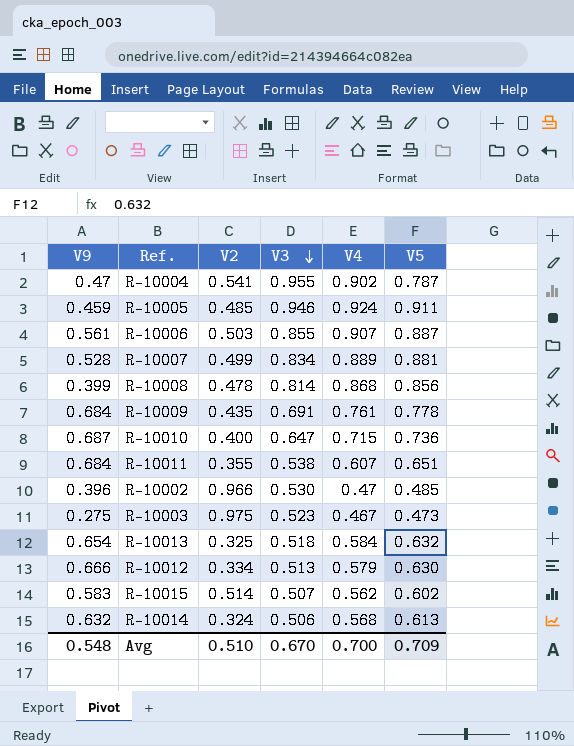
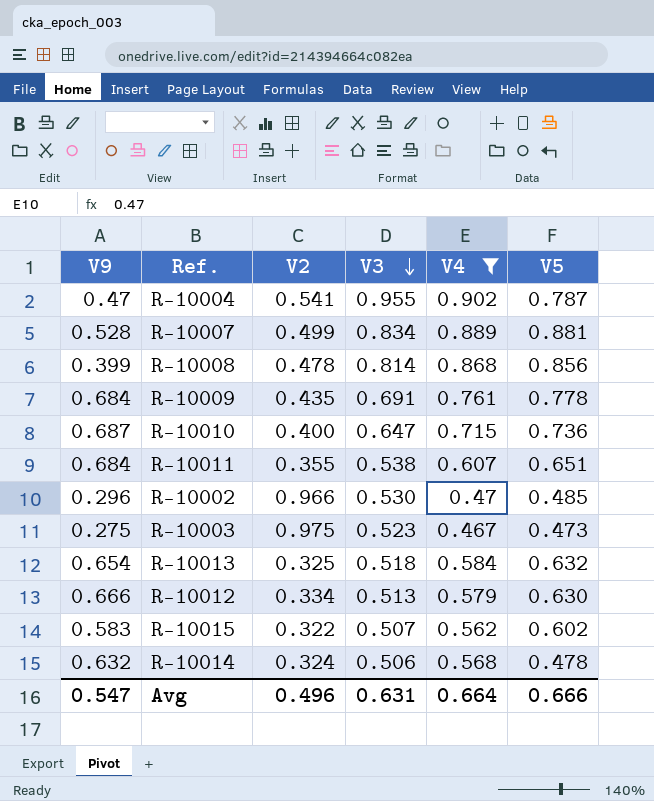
filter: none -> V4 <= 0.902
R-10002 | V9: 0.396 -> 0.296
R-10015 | V2: 0.514 -> 0.322
R-10014 | V5: 0.613 -> 0.478
Avg | V9: 0.548 -> 0.547
Avg | V2: 0.510 -> 0.496
Avg | V3: 0.670 -> 0.631
Avg | V4: 0.700 -> 0.664
Avg | V5: 0.709 -> 0.666

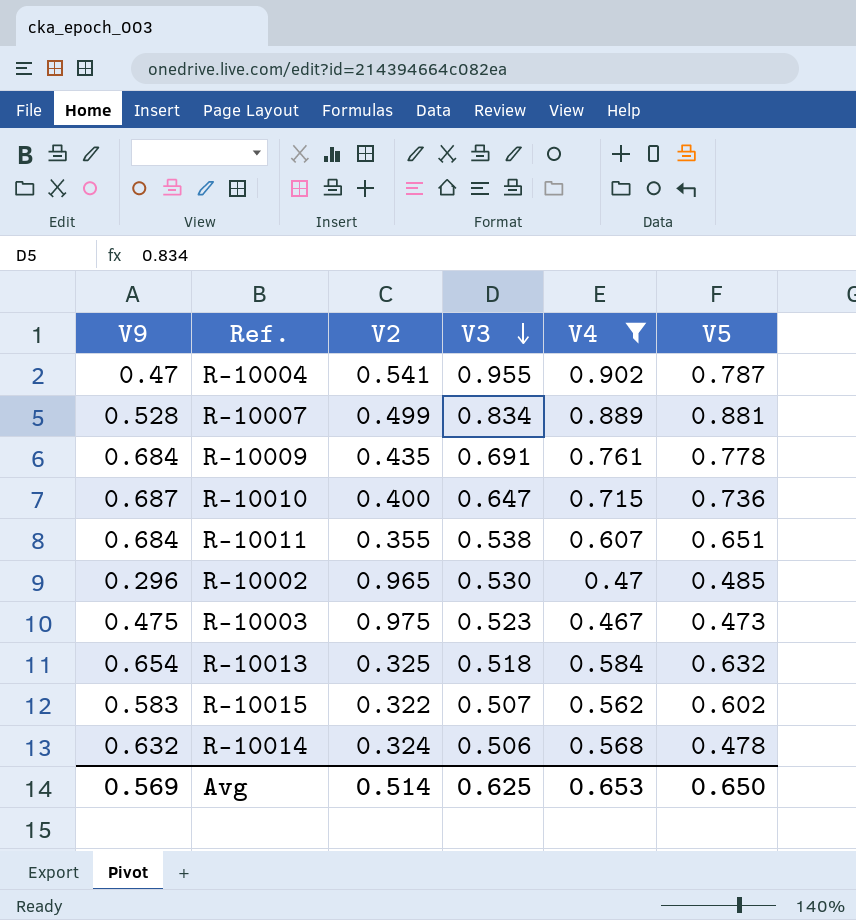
row R-10008: 0.399 | 0.478 | 0.814 | 0.868 | 0.856 -> none
row R-10012: 0.666 | 0.334 | 0.513 | 0.579 | 0.630 -> none
R-10002 | V2: 0.966 -> 0.965
R-10003 | V9: 0.275 -> 0.475
Avg | V9: 0.547 -> 0.569
Avg | V2: 0.496 -> 0.514
Avg | V3: 0.631 -> 0.625
Avg | V4: 0.664 -> 0.653
Avg | V5: 0.666 -> 0.650

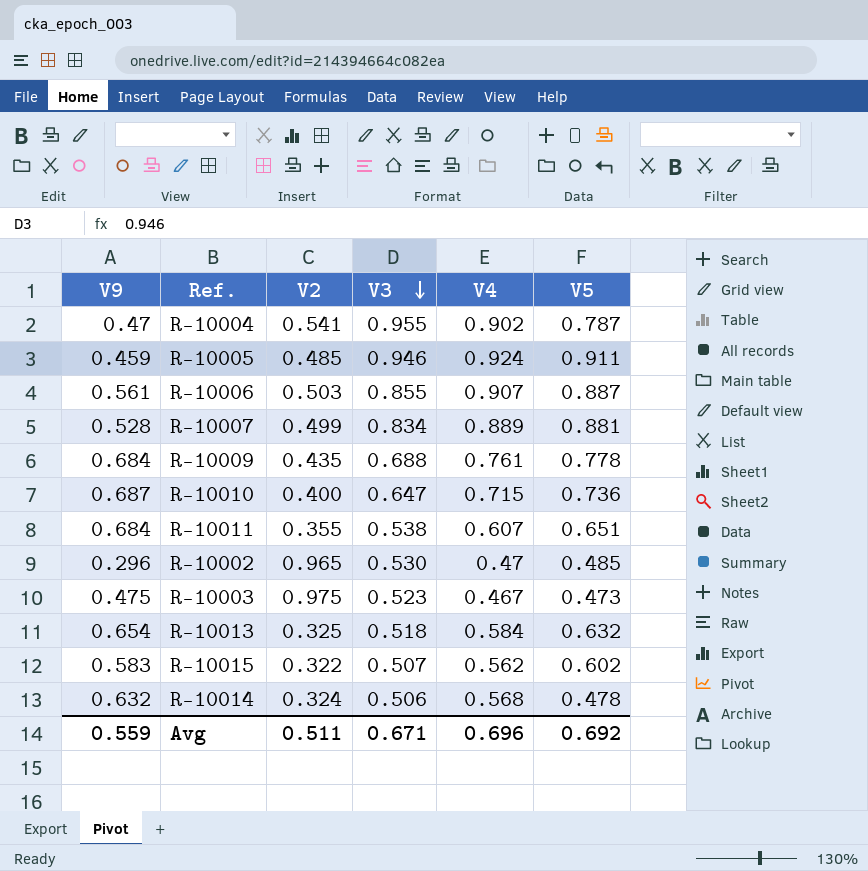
filter: V4 <= 0.902 -> none
R-10009 | V3: 0.691 -> 0.688
Avg | V9: 0.569 -> 0.559
Avg | V2: 0.514 -> 0.511
Avg | V3: 0.625 -> 0.671
Avg | V4: 0.653 -> 0.696
Avg | V5: 0.650 -> 0.692

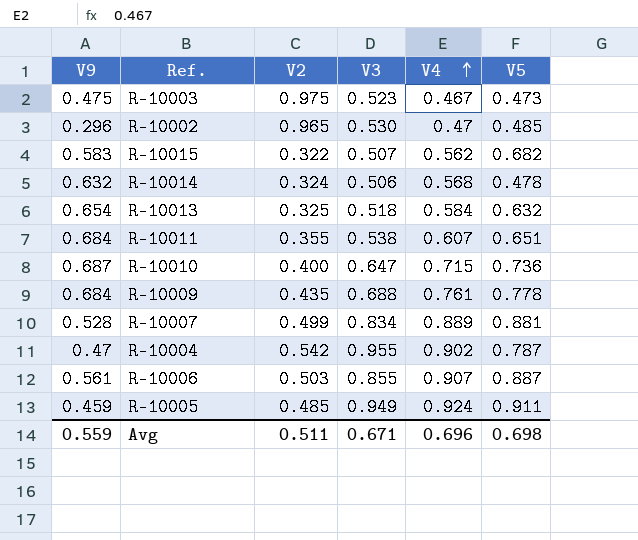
row order: V3 descending -> V4 ascending
R-10015 | V5: 0.602 -> 0.682
R-10004 | V2: 0.541 -> 0.542
R-10005 | V3: 0.946 -> 0.949
Avg | V5: 0.692 -> 0.698

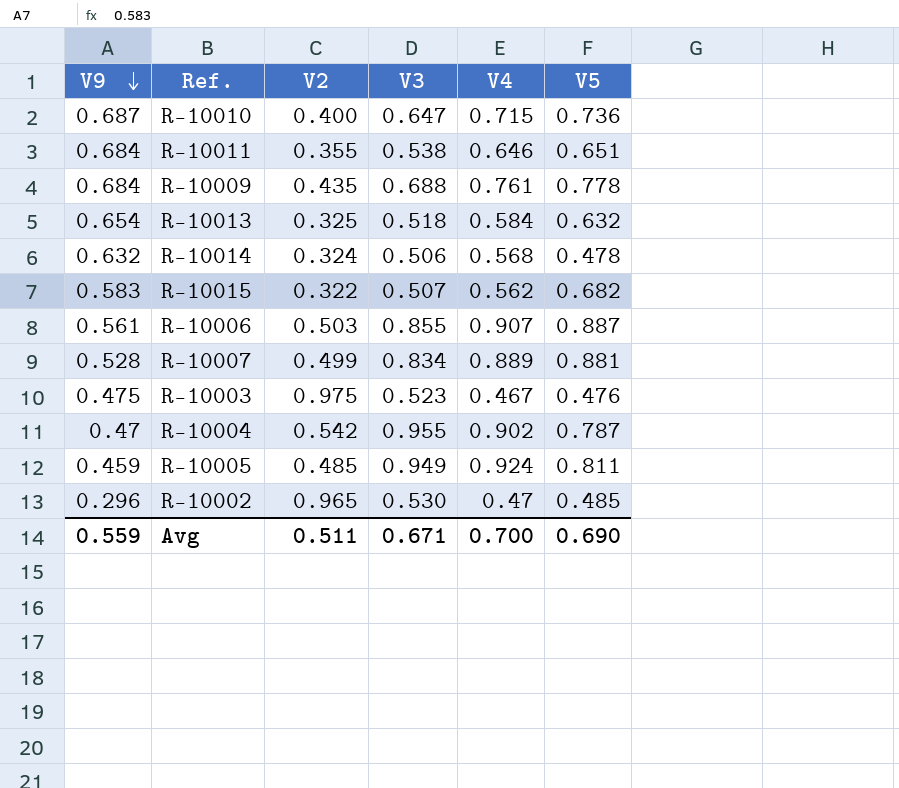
row order: V4 ascending -> V9 descending
R-10011 | V4: 0.607 -> 0.646
R-10003 | V5: 0.473 -> 0.476
R-10005 | V5: 0.911 -> 0.811
Avg | V4: 0.696 -> 0.700
Avg | V5: 0.698 -> 0.690

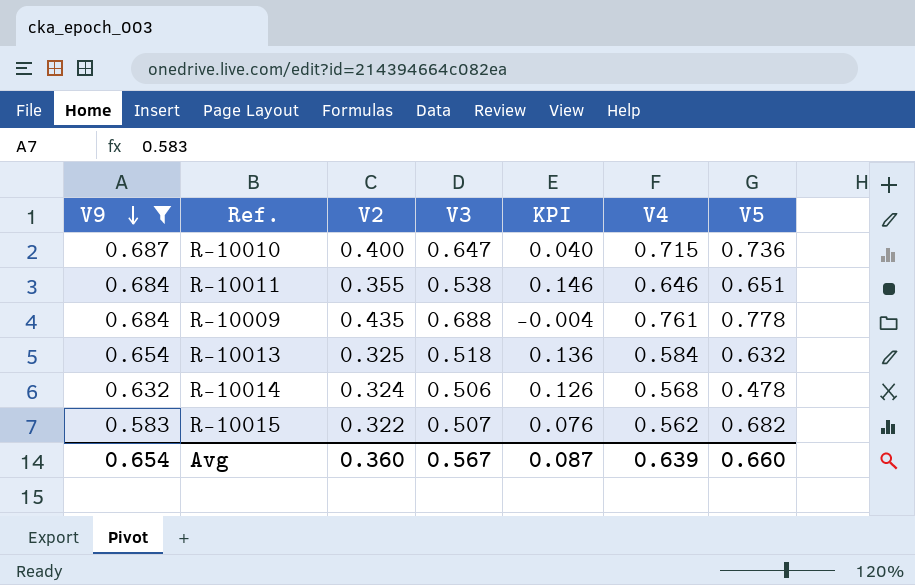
filter: none -> V9 >= 0.583
column KPI | formula: none -> [V9] - [V3]
Avg | V9: 0.559 -> 0.654
Avg | V2: 0.511 -> 0.360
Avg | V3: 0.671 -> 0.567
Avg | V4: 0.700 -> 0.639
Avg | V5: 0.690 -> 0.660

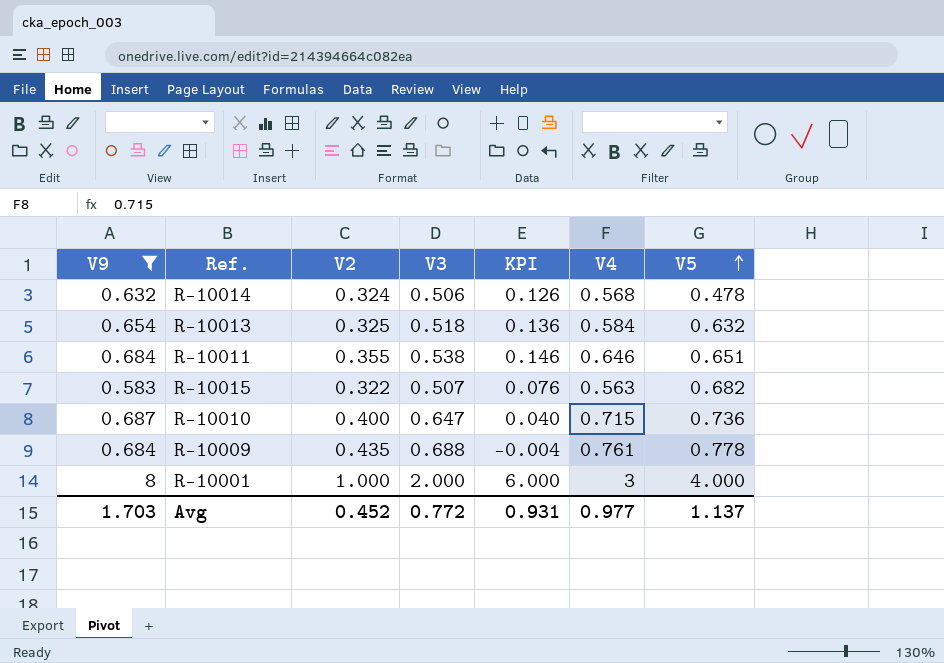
row order: V9 descending -> V5 ascending
R-10015 | V4: 0.562 -> 0.563
row R-10001: none -> 8 | 1.000 | 2.000 | 6.000 | 3 | 4.000
Avg | V9: 0.654 -> 1.703
Avg | V2: 0.360 -> 0.452
Avg | V3: 0.567 -> 0.772
Avg | KPI: 0.087 -> 0.931
Avg | V4: 0.639 -> 0.977
Avg | V5: 0.660 -> 1.137

